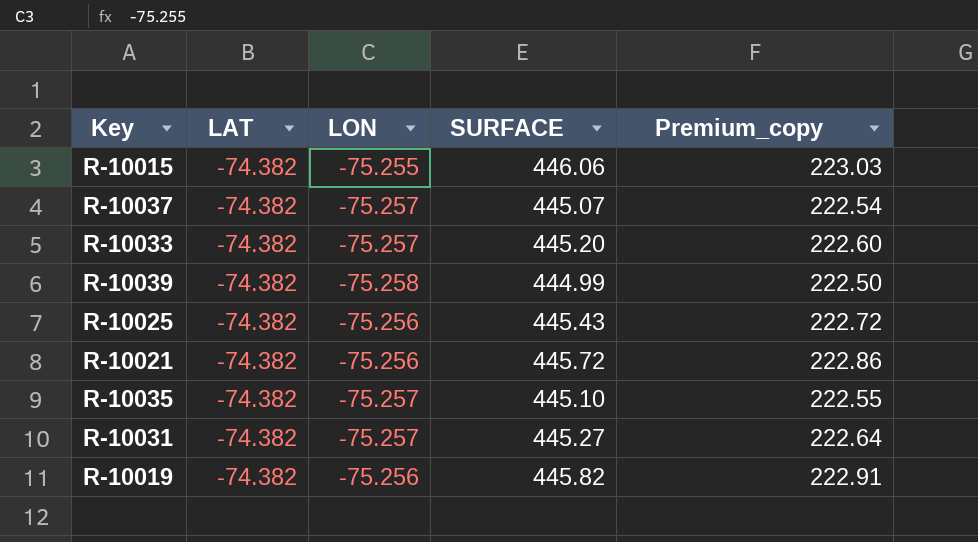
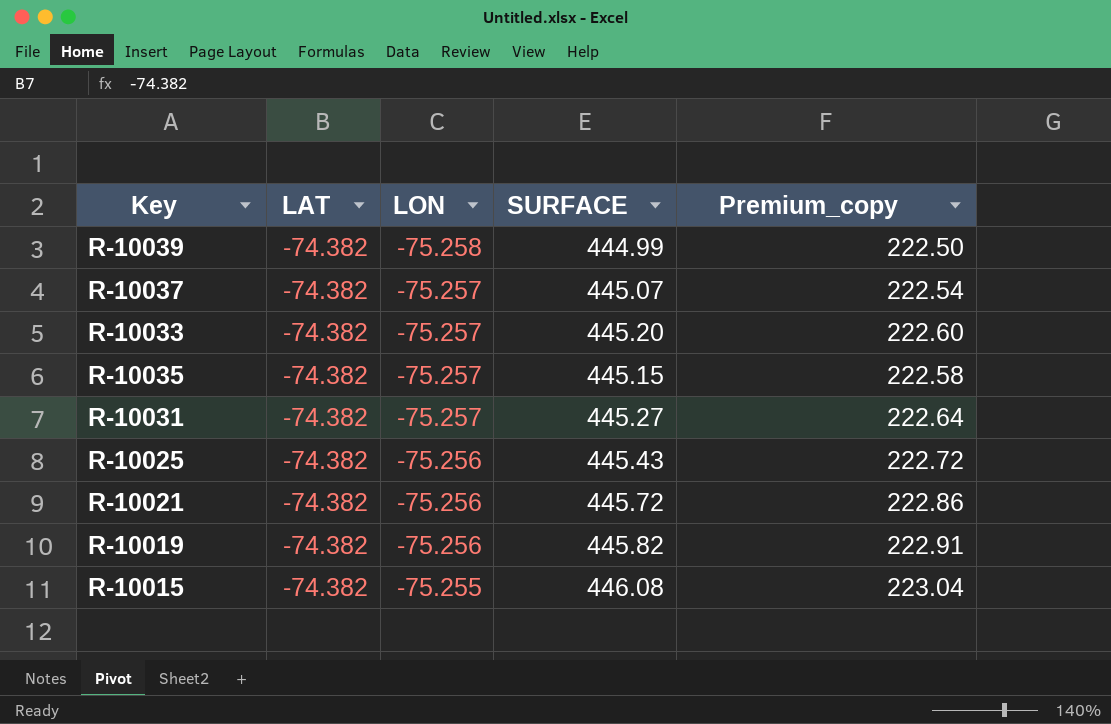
row order: none -> LON ascending
R-10035 | SURFACE: 445.10 -> 445.15
R-10035 | Premium_copy: 222.55 -> 222.58
R-10015 | SURFACE: 446.06 -> 446.08
R-10015 | Premium_copy: 223.03 -> 223.04

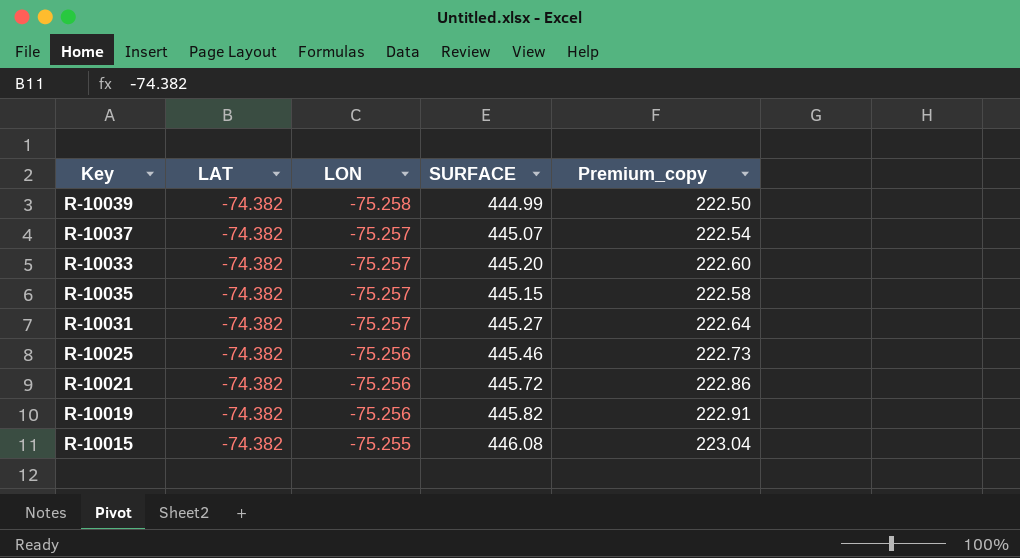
R-10025 | SURFACE: 445.43 -> 445.46
R-10025 | Premium_copy: 222.72 -> 222.73

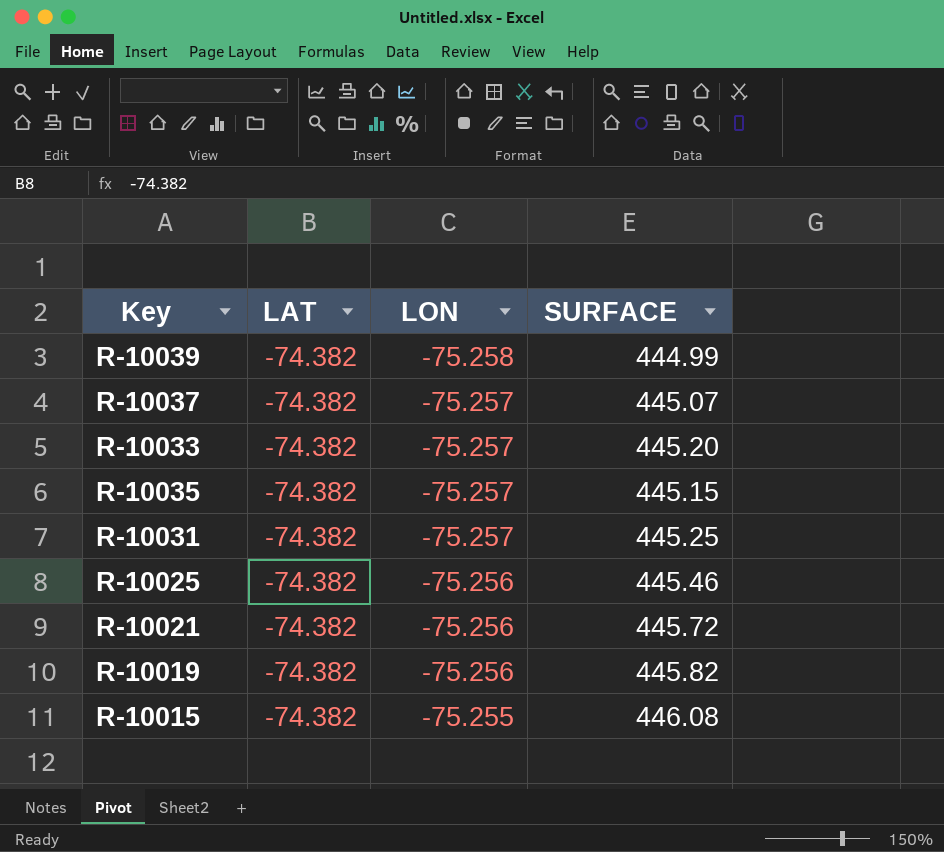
column Premium_copy | formula: [SURFACE] * 0.5 -> none
R-10031 | SURFACE: 445.27 -> 445.25

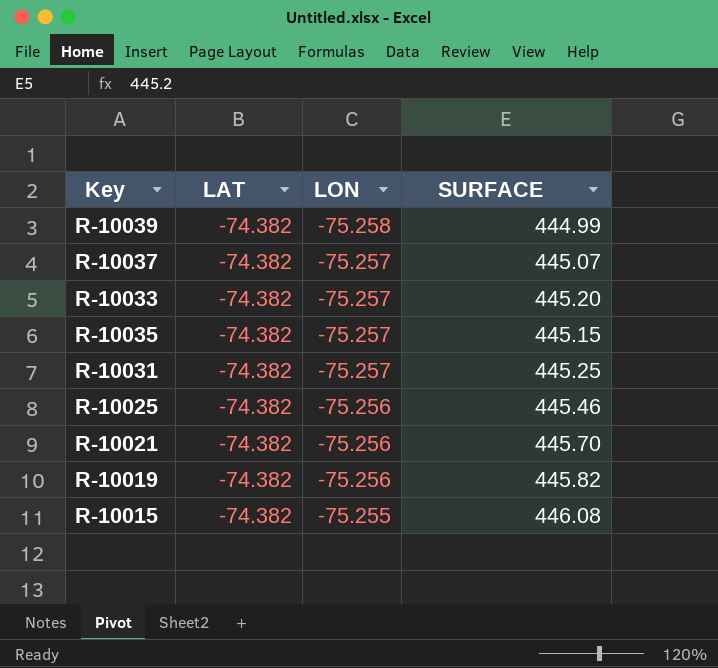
R-10021 | SURFACE: 445.72 -> 445.70

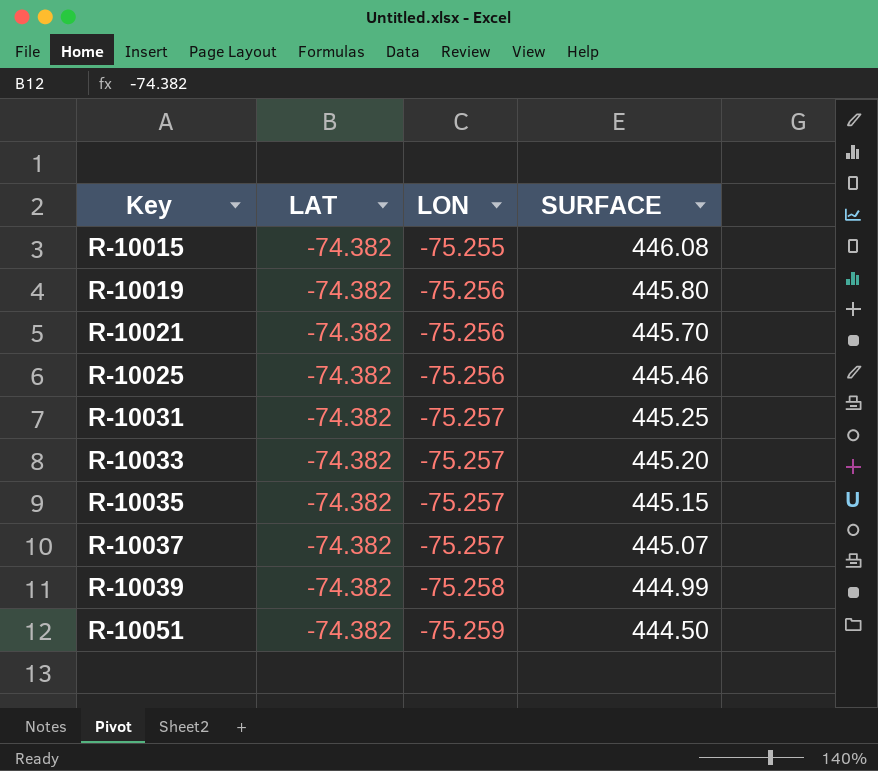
row order: LON ascending -> Key ascending
R-10019 | SURFACE: 445.82 -> 445.80
row R-10051: none -> -74.382 | -75.259 | 444.50

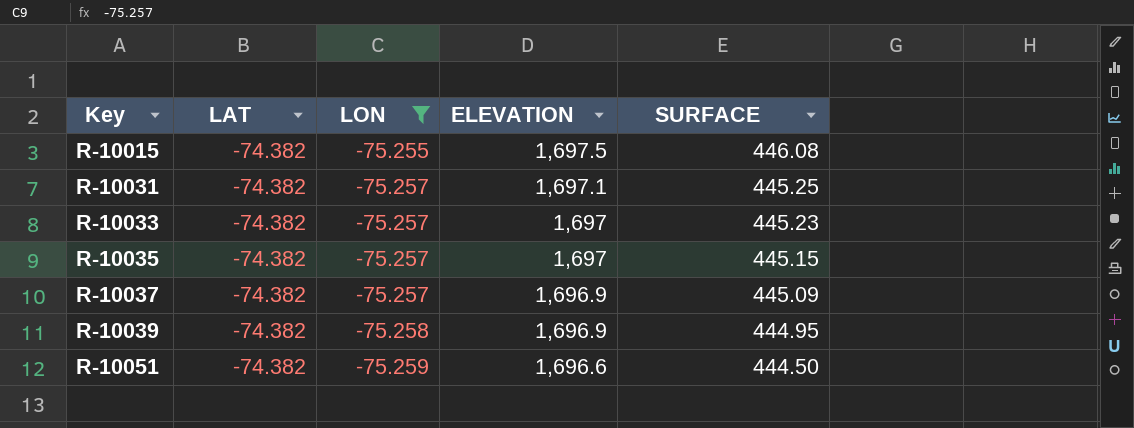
filter: none -> LON != -75.256
column ELEVATION | position: none -> 4
R-10033 | SURFACE: 445.20 -> 445.23
R-10037 | SURFACE: 445.07 -> 445.09
R-10039 | SURFACE: 444.99 -> 444.95

